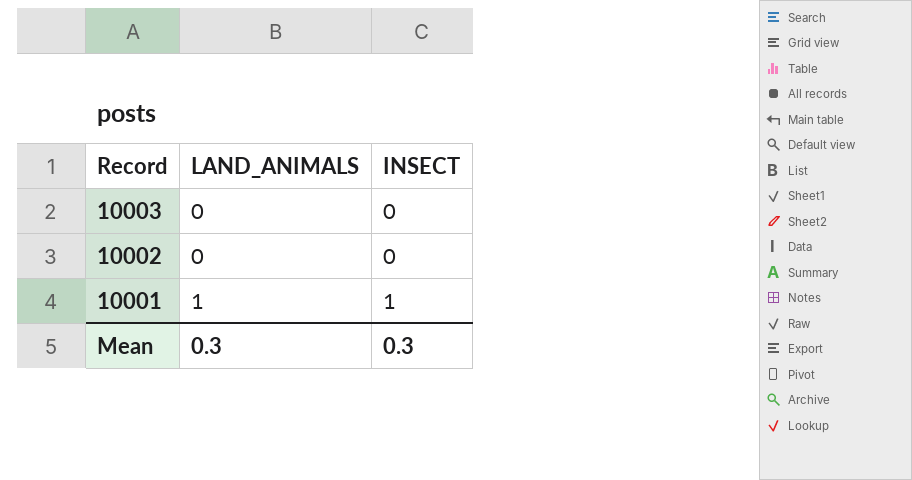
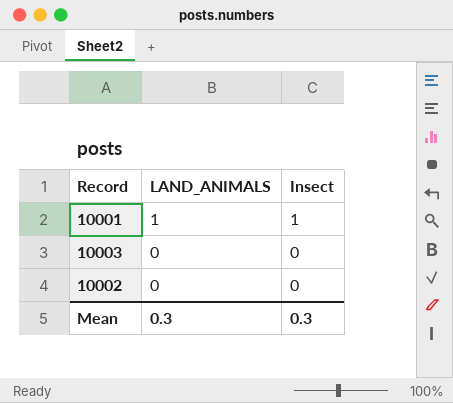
row order: Record descending -> LAND_ANIMALS descending
column name: INSECT -> Insect

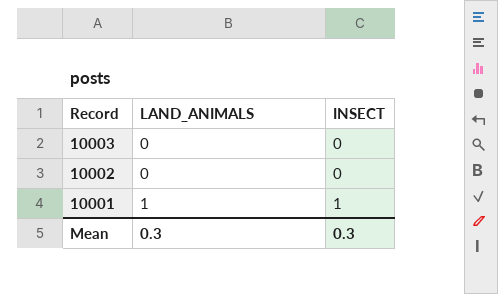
row order: LAND_ANIMALS descending -> Record descending
column name: Insect -> INSECT

